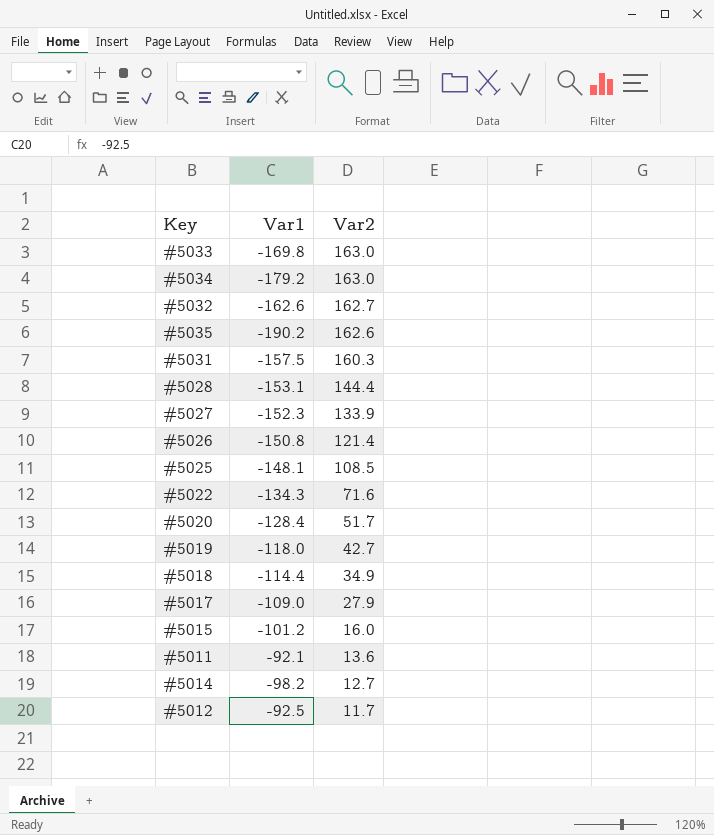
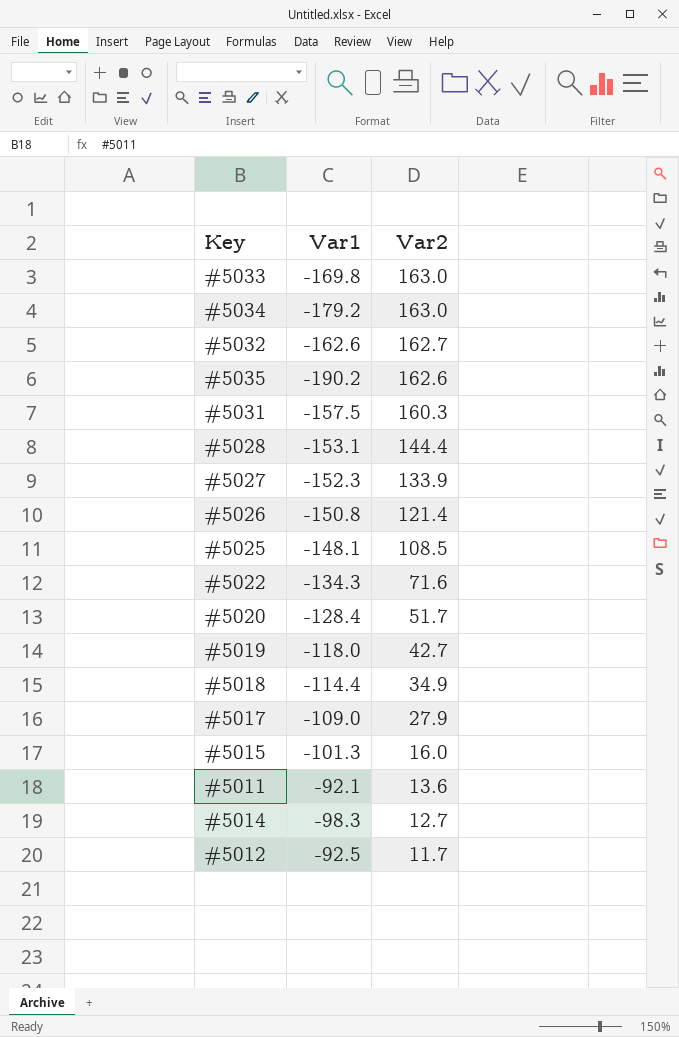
#5015 | Var1: -101.2 -> -101.3
#5014 | Var1: -98.2 -> -98.3

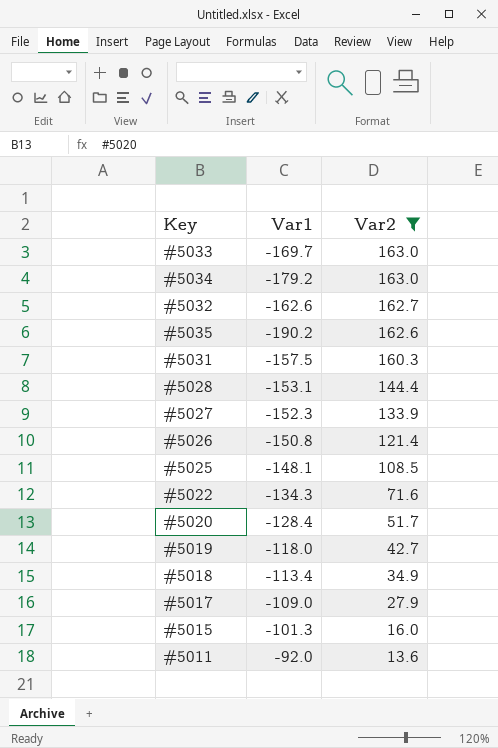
filter: none -> Var2 >= 13.6
#5033 | Var1: -169.8 -> -169.7
#5018 | Var1: -114.4 -> -113.4
#5011 | Var1: -92.1 -> -92.0

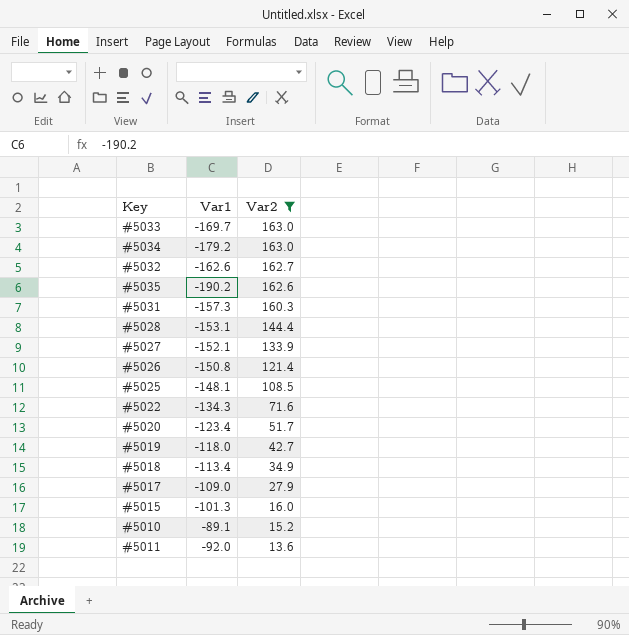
#5031 | Var1: -157.5 -> -157.3
#5027 | Var1: -152.3 -> -152.1
#5020 | Var1: -128.4 -> -123.4
row #5010: none -> -89.1 | 15.2

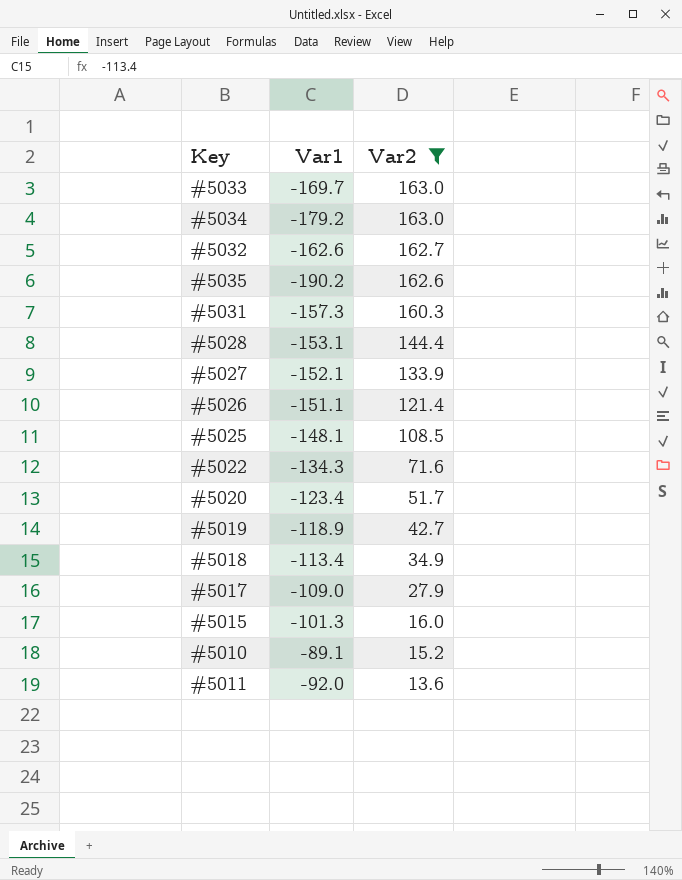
#5026 | Var1: -150.8 -> -151.1
#5019 | Var1: -118.0 -> -118.9

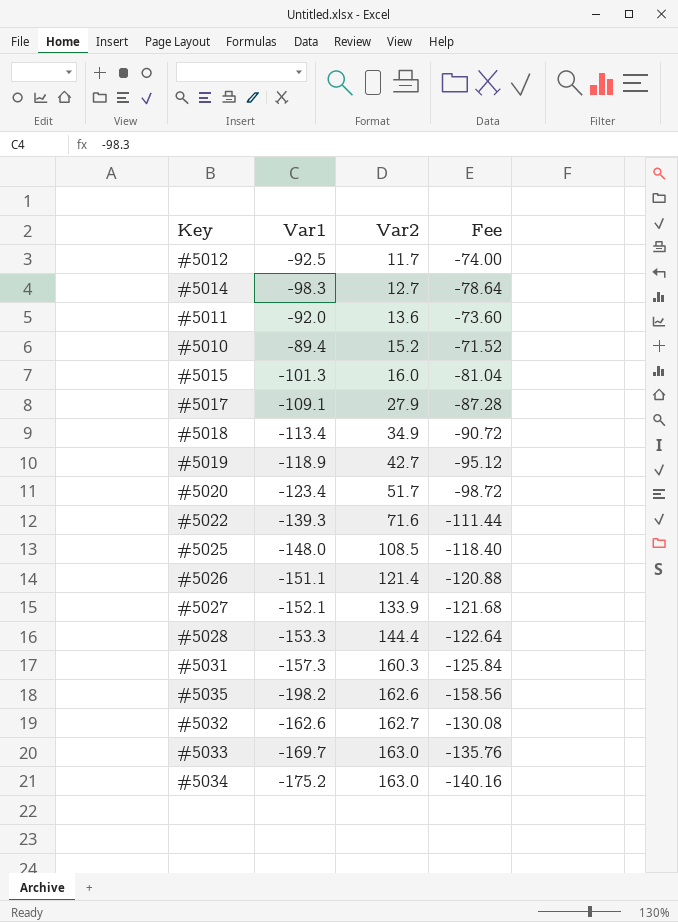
filter: Var2 >= 13.6 -> none
row order: Var2 descending -> Var2 ascending
column Fee | formula: none -> [Var1] * 0.8
#5010 | Var1: -89.1 -> -89.4
#5017 | Var1: -109.0 -> -109.1
#5022 | Var1: -134.3 -> -139.3
#5025 | Var1: -148.1 -> -148.0
#5028 | Var1: -153.1 -> -153.3
#5035 | Var1: -190.2 -> -198.2
#5034 | Var1: -179.2 -> -175.2

